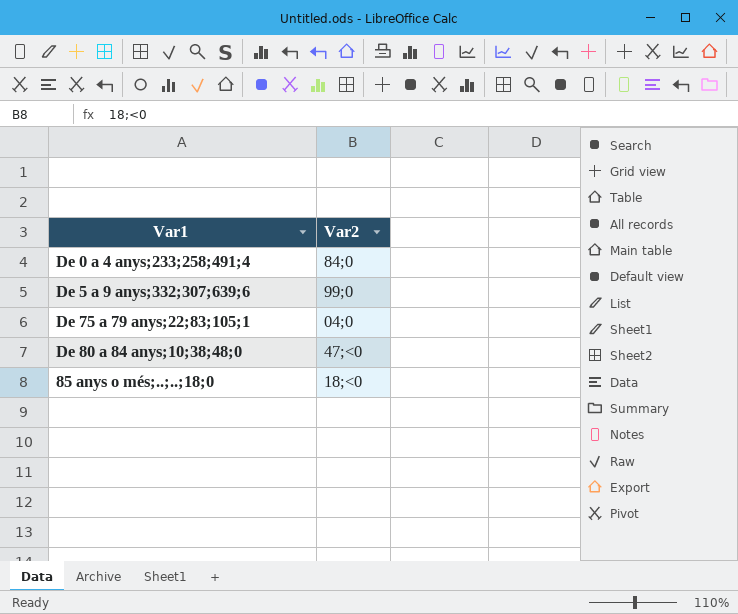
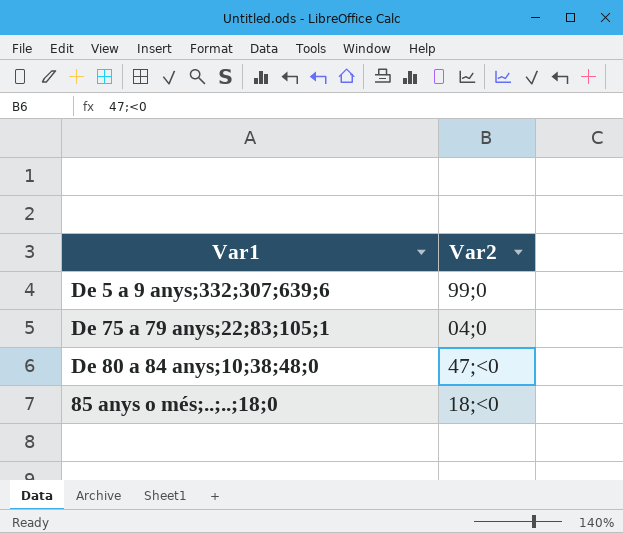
row De 0 a 4 anys;233;258;491;4: 84;0 -> none

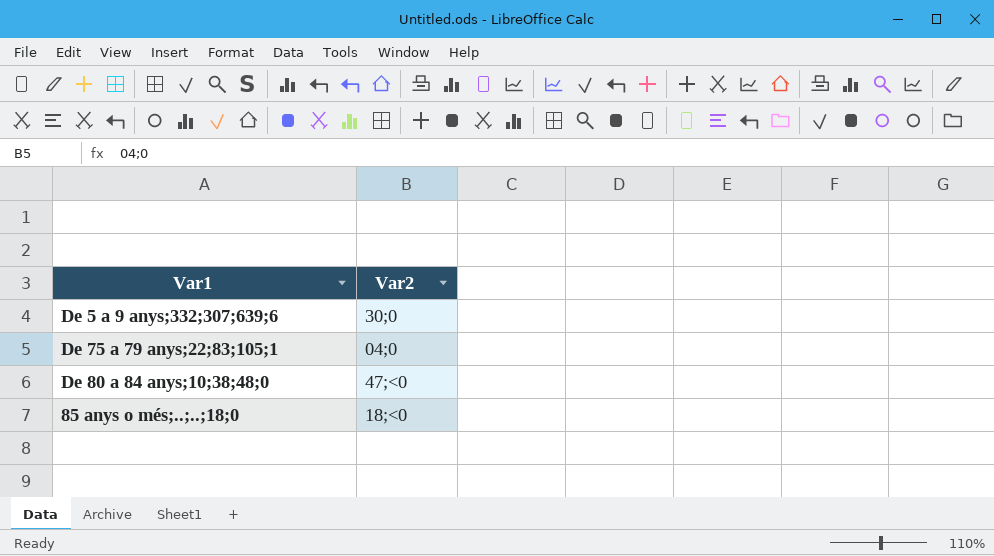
De 5 a 9 anys;332;307;639;6 | Var2: 99;0 -> 30;0

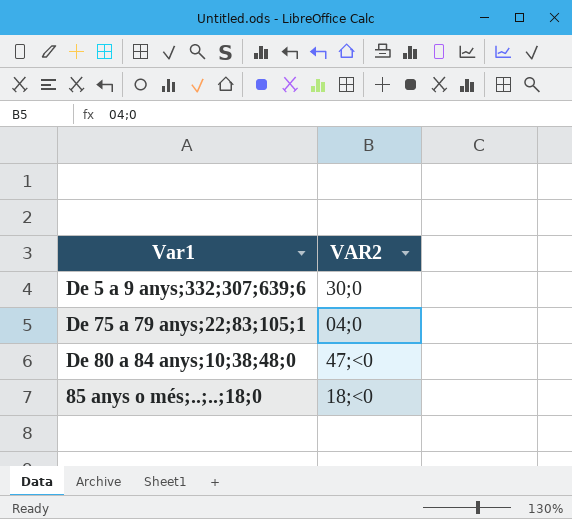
column name: Var2 -> VAR2

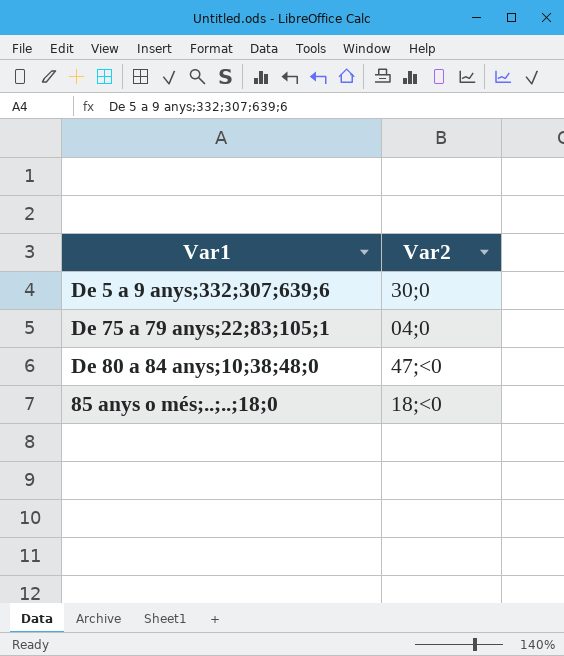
column name: VAR2 -> Var2

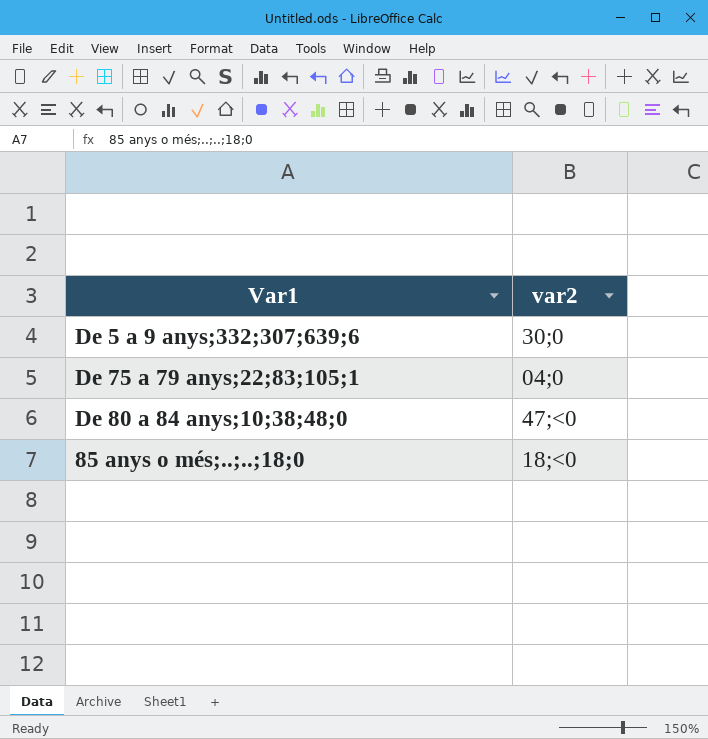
column name: Var2 -> var2

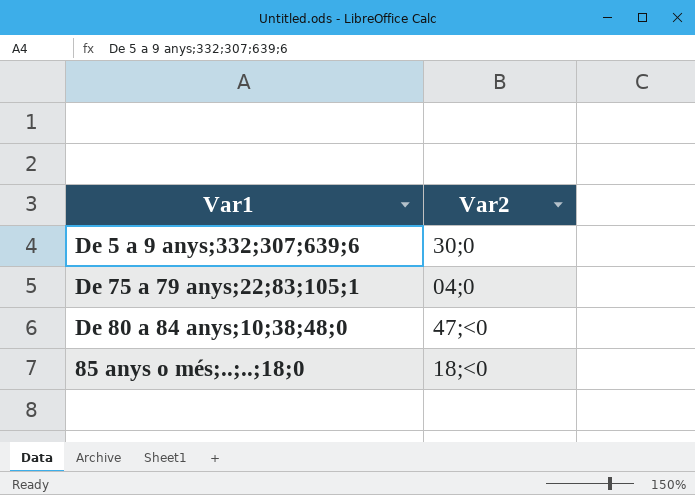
column name: var2 -> Var2

